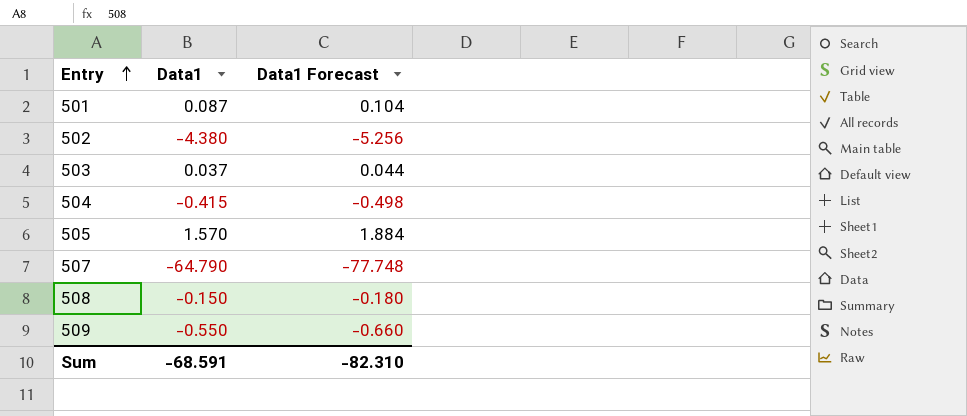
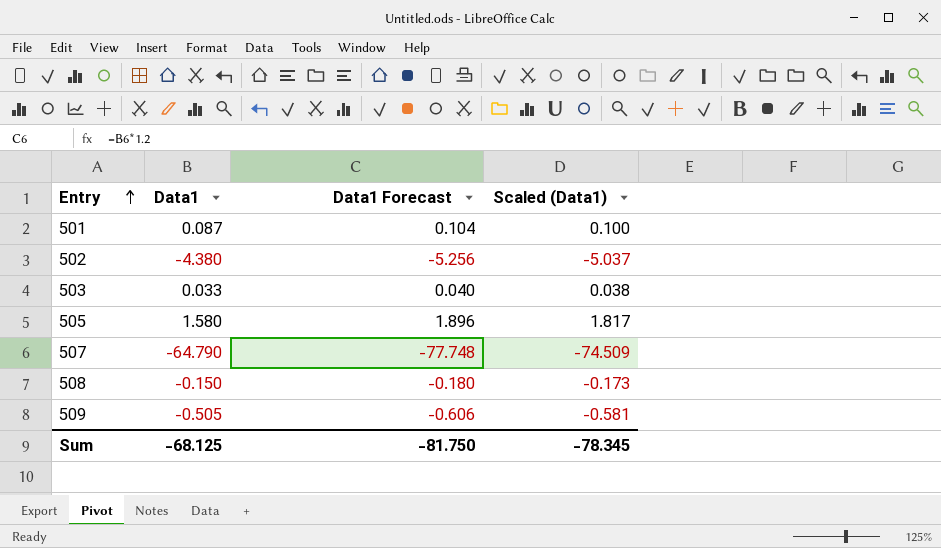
column Scaled (Data1) | formula: none -> [Data1] * 1.15
row 504: -0.415 | -0.498 -> none
503 | Data1: 0.037 -> 0.033
503 | Data1 Forecast: 0.044 -> 0.040
505 | Data1: 1.570 -> 1.580
505 | Data1 Forecast: 1.884 -> 1.896
509 | Data1: -0.550 -> -0.505
509 | Data1 Forecast: -0.660 -> -0.606
Sum | Data1: -68.591 -> -68.125
Sum | Data1 Forecast: -82.310 -> -81.750

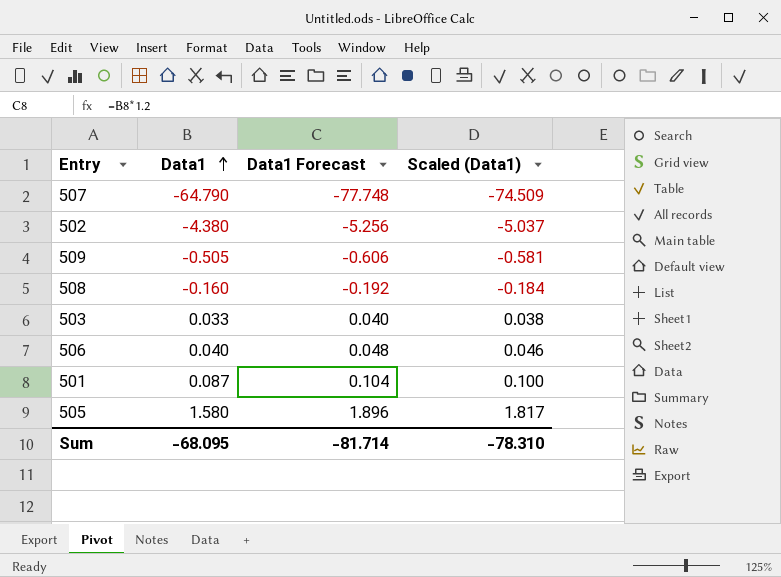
row order: Entry ascending -> Data1 ascending
508 | Data1: -0.150 -> -0.160
508 | Data1 Forecast: -0.180 -> -0.192
508 | Scaled (Data1): -0.173 -> -0.184
row 506: none -> 0.040 | 0.048 | 0.046
Sum | Data1: -68.125 -> -68.095
Sum | Data1 Forecast: -81.750 -> -81.714
Sum | Scaled (Data1): -78.345 -> -78.310

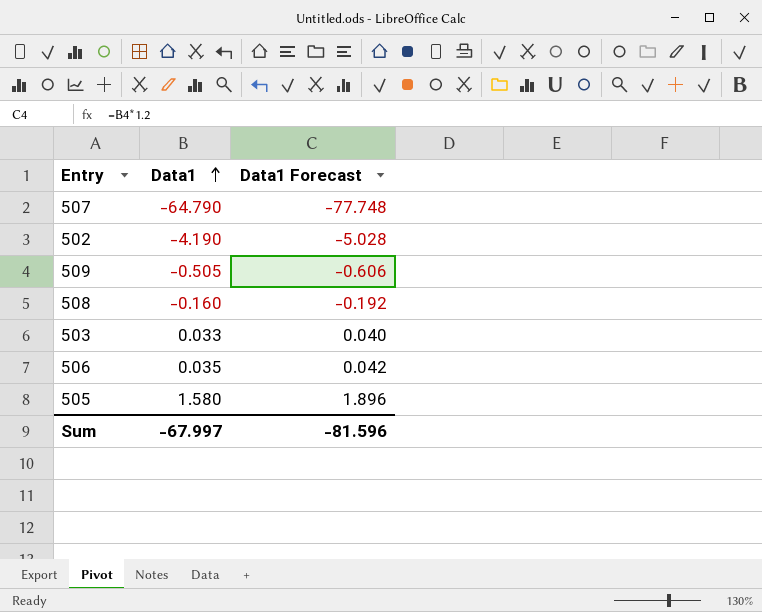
column Scaled (Data1) | formula: [Data1] * 1.15 -> none
row 501: 0.087 | 0.104 | 0.100 -> none
502 | Data1: -4.380 -> -4.190
502 | Data1 Forecast: -5.256 -> -5.028
506 | Data1: 0.040 -> 0.035
506 | Data1 Forecast: 0.048 -> 0.042
Sum | Data1: -68.095 -> -67.997
Sum | Data1 Forecast: -81.714 -> -81.596

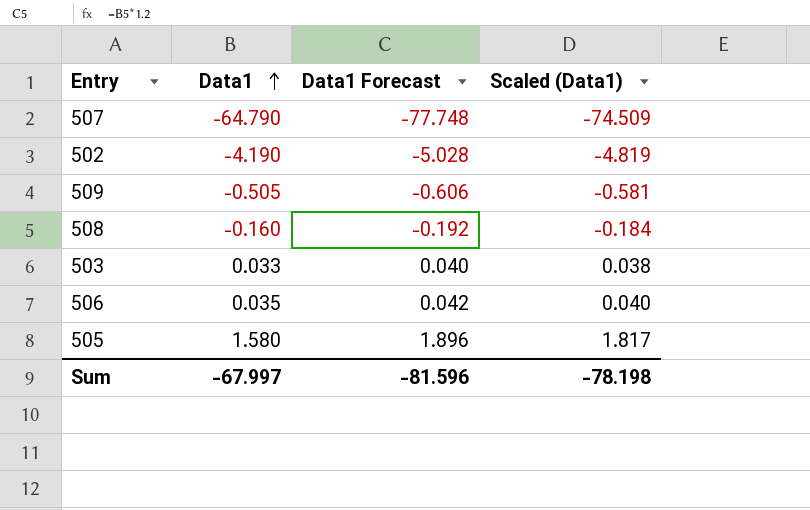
column Scaled (Data1) | formula: none -> [Data1] * 1.15

